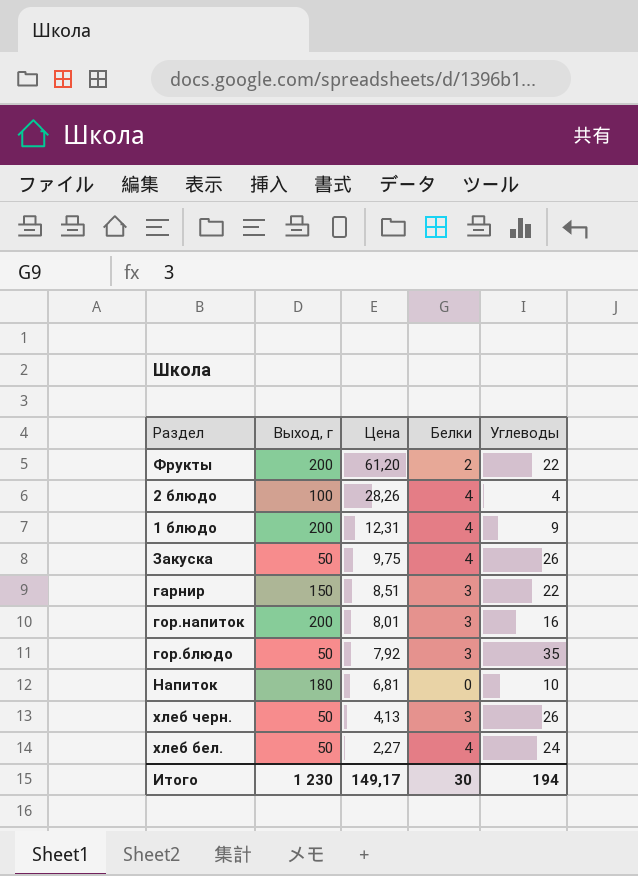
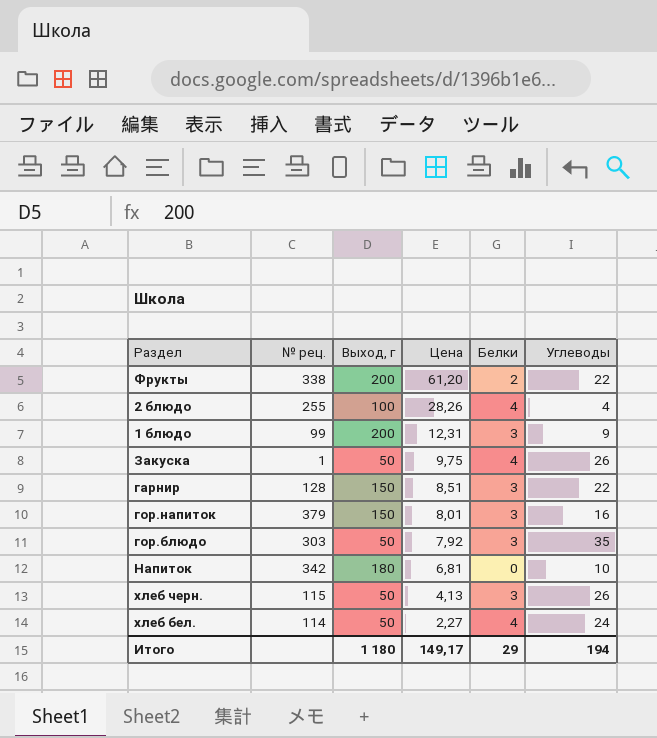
column № рец. | position: none -> 2
1 блюдо | Белки: 4 -> 3
гор.напиток | Выход, г: 200 -> 150
Итого | Выход, г: 1 230 -> 1 180
Итого | Белки: 30 -> 29

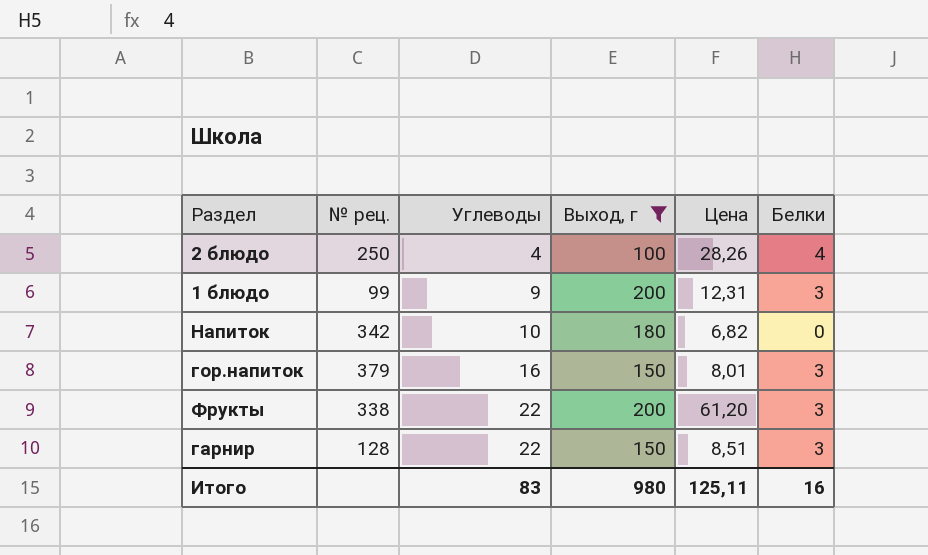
filter: none -> Выход, г != 50
row order: Цена descending -> Углеводы ascending
column Углеводы | position: 6 -> 3
2 блюдо | № рец.: 255 -> 250
Напиток | Цена: 6,81 -> 6,82
Фрукты | Белки: 2 -> 3
Итого | Углеводы: 194 -> 83
Итого | Выход, г: 1 180 -> 980
Итого | Цена: 149,17 -> 125,11
Итого | Белки: 29 -> 16

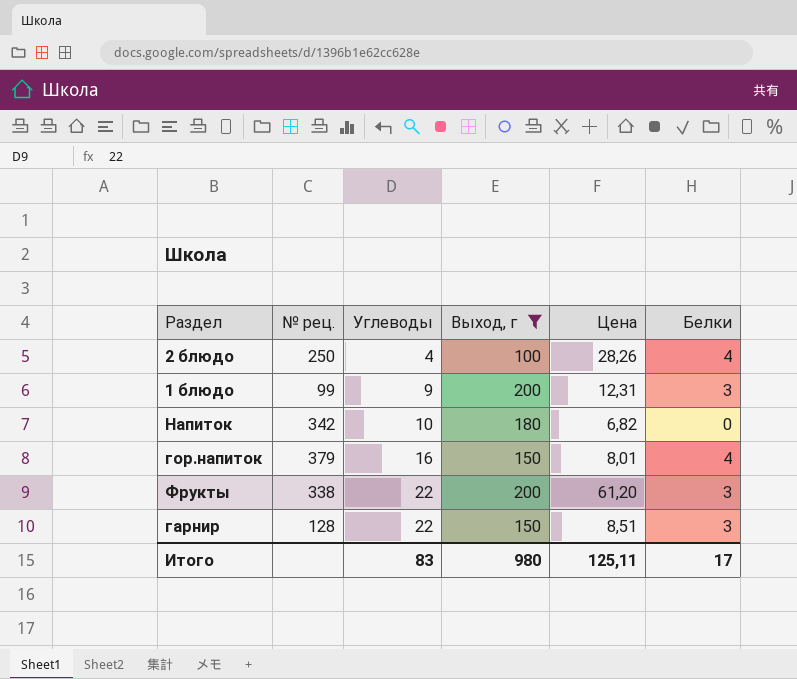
гор.напиток | Белки: 3 -> 4
Итого | Белки: 16 -> 17

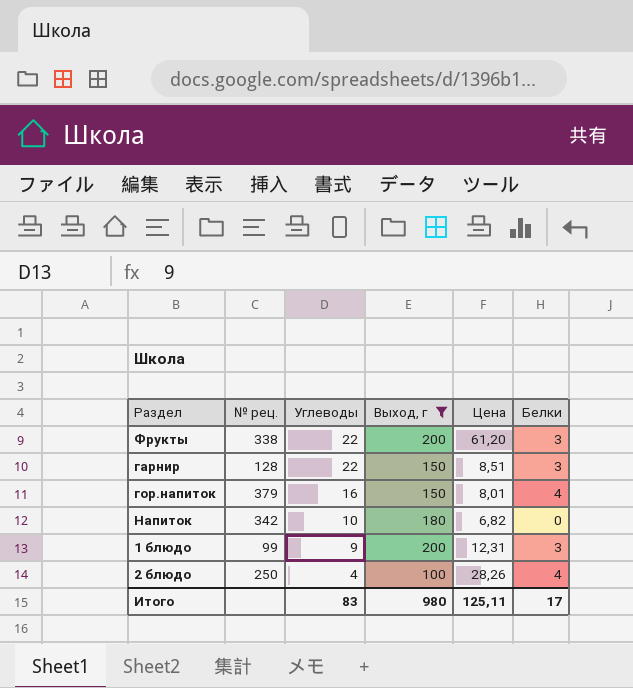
row order: Углеводы ascending -> Углеводы descending

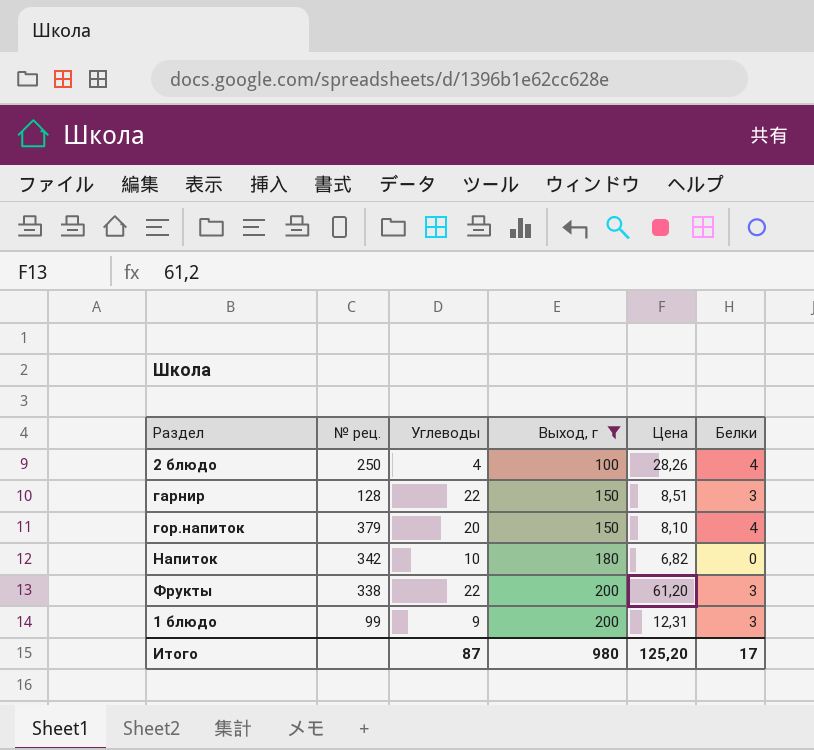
row order: Углеводы descending -> Выход, г ascending
гор.напиток | Углеводы: 16 -> 20
гор.напиток | Цена: 8,01 -> 8,10
Итого | Углеводы: 83 -> 87
Итого | Цена: 125,11 -> 125,20

